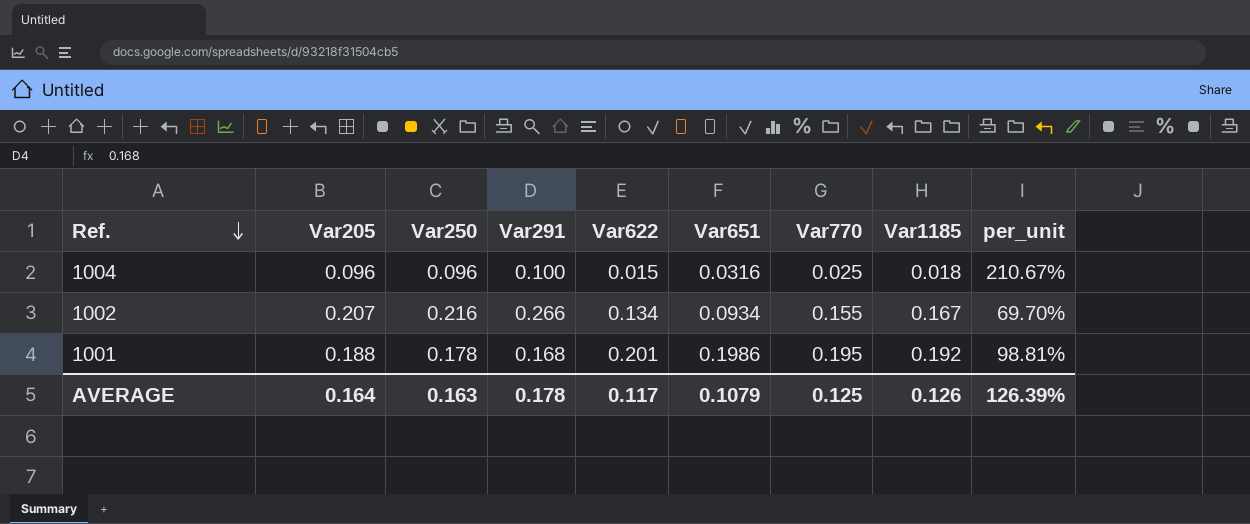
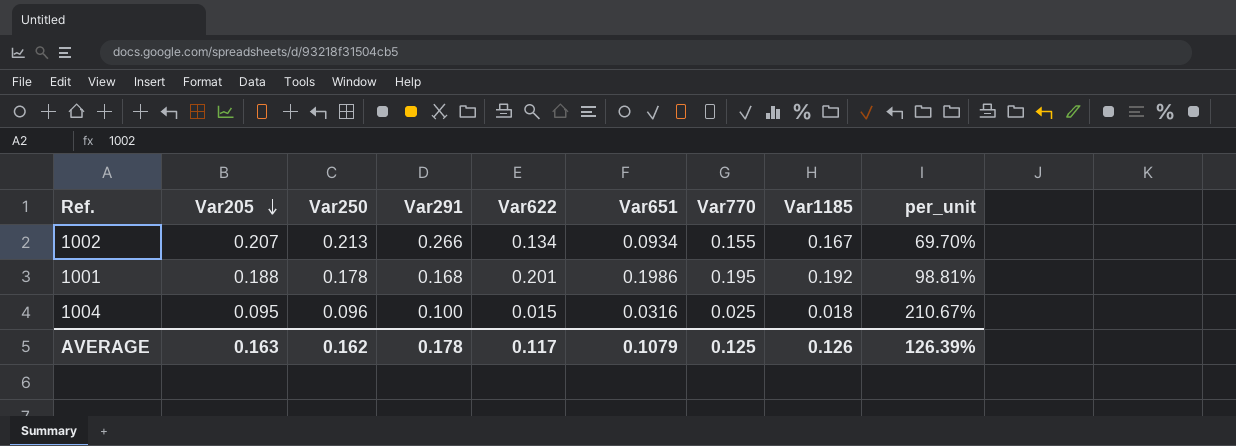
row order: Ref. descending -> Var205 descending
1002 | Var250: 0.216 -> 0.213
1004 | Var205: 0.096 -> 0.095
AVERAGE | Var205: 0.164 -> 0.163
AVERAGE | Var250: 0.163 -> 0.162

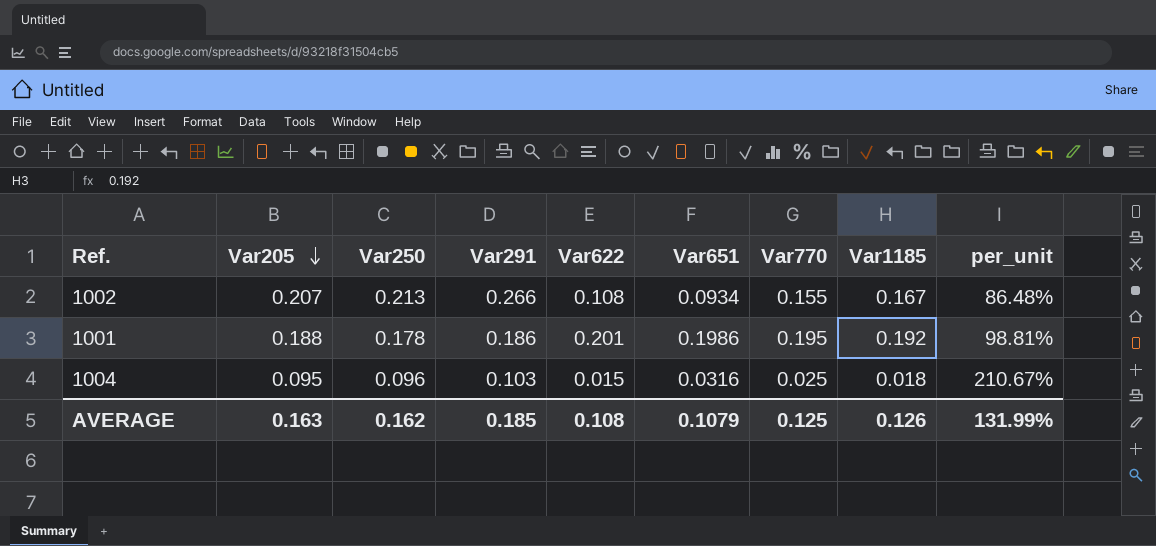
1002 | Var622: 0.134 -> 0.108
1002 | per_unit: 69.70% -> 86.48%
1001 | Var291: 0.168 -> 0.186
1004 | Var291: 0.100 -> 0.103
AVERAGE | Var291: 0.178 -> 0.185
AVERAGE | Var622: 0.117 -> 0.108
AVERAGE | per_unit: 126.39% -> 131.99%

